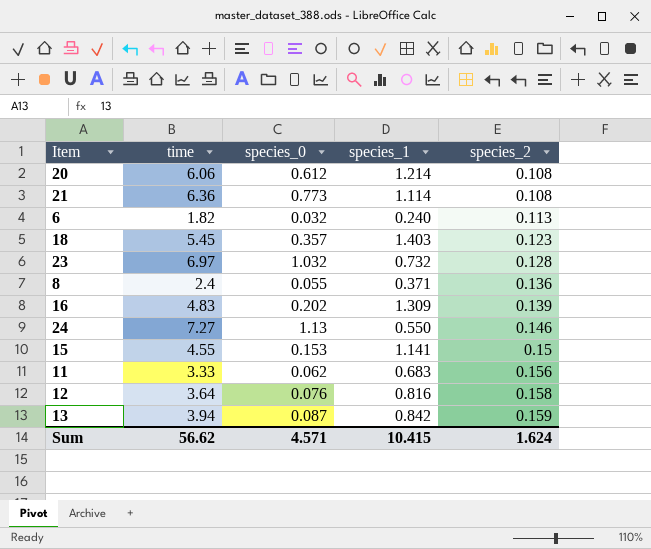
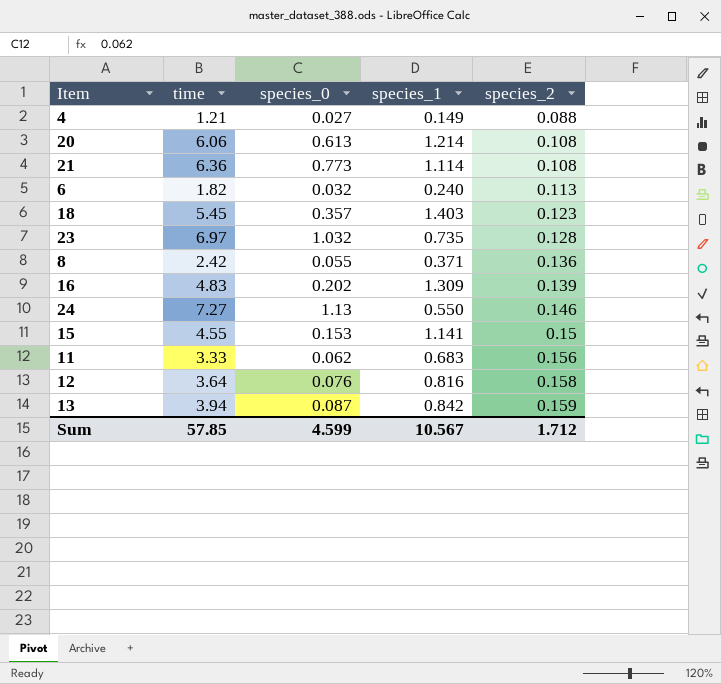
row 4: none -> 1.21 | 0.027 | 0.149 | 0.088
20 | species_0: 0.612 -> 0.613
23 | species_1: 0.732 -> 0.735
8 | time: 2.4 -> 2.42
Sum | time: 56.62 -> 57.85
Sum | species_0: 4.571 -> 4.599
Sum | species_1: 10.415 -> 10.567
Sum | species_2: 1.624 -> 1.712

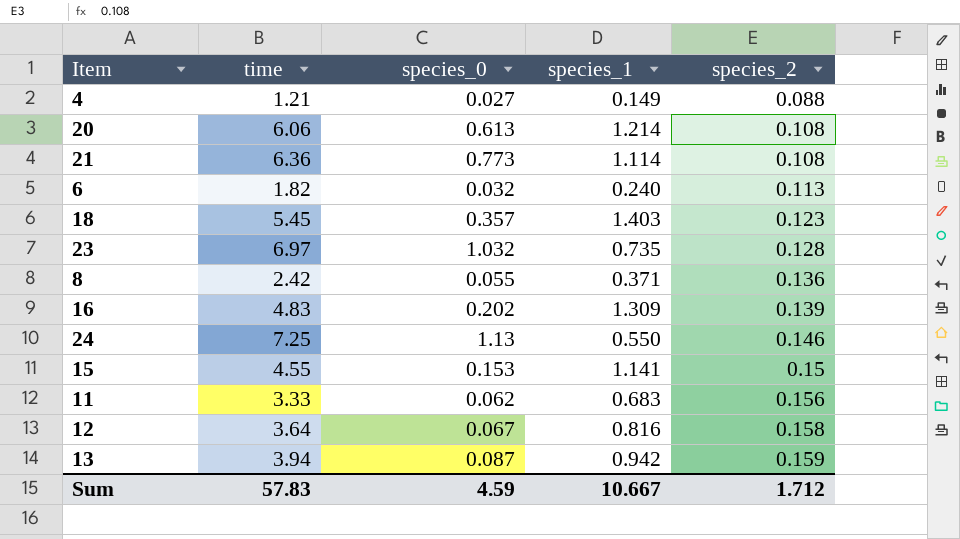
24 | time: 7.27 -> 7.25
12 | species_0: 0.076 -> 0.067
13 | species_1: 0.842 -> 0.942
Sum | time: 57.85 -> 57.83
Sum | species_0: 4.599 -> 4.59
Sum | species_1: 10.567 -> 10.667

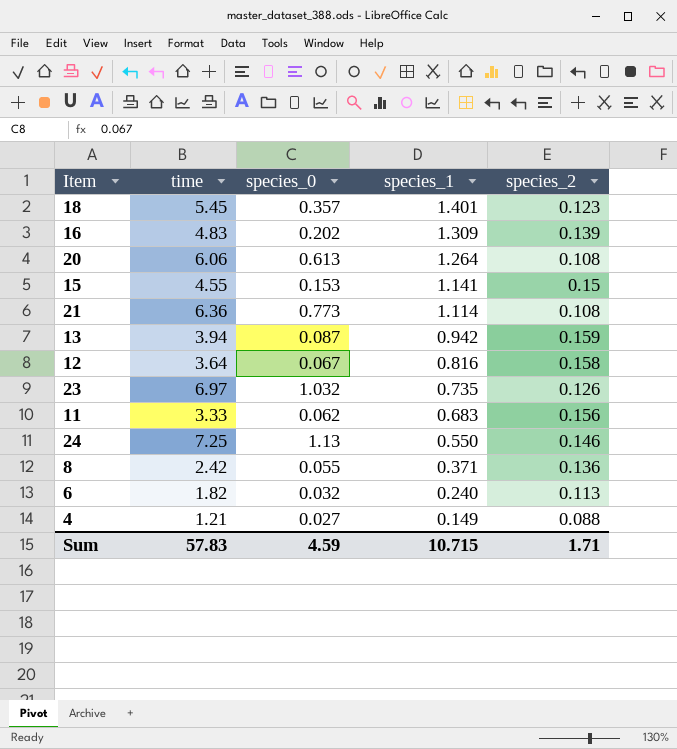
row order: species_2 ascending -> species_1 descending
18 | species_1: 1.403 -> 1.401
20 | species_1: 1.214 -> 1.264
23 | species_2: 0.128 -> 0.126
Sum | species_1: 10.667 -> 10.715
Sum | species_2: 1.712 -> 1.71

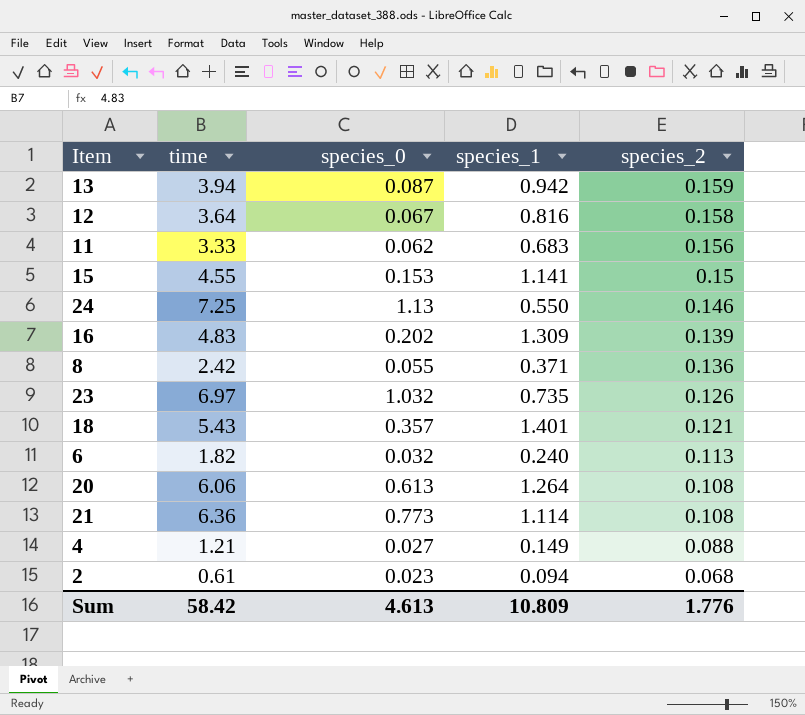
row order: species_1 descending -> species_2 descending
18 | time: 5.45 -> 5.43
18 | species_2: 0.123 -> 0.121
row 2: none -> 0.61 | 0.023 | 0.094 | 0.068
Sum | time: 57.83 -> 58.42
Sum | species_0: 4.59 -> 4.613
Sum | species_1: 10.715 -> 10.809
Sum | species_2: 1.71 -> 1.776

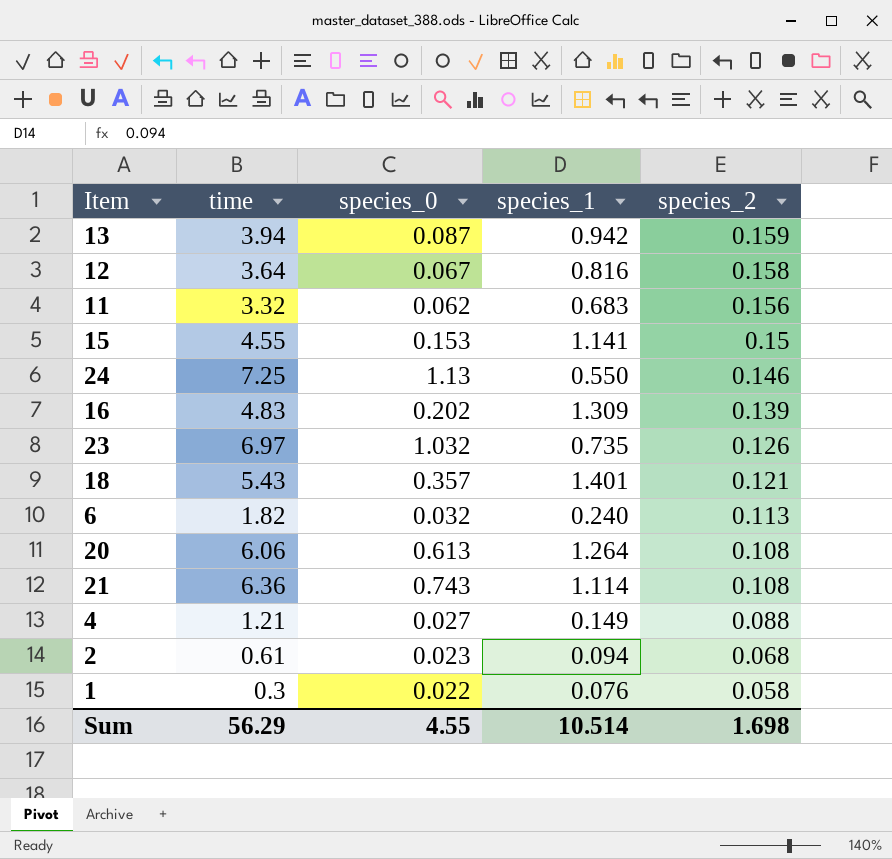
row 8: 2.42 | 0.055 | 0.371 | 0.136 -> none
11 | time: 3.33 -> 3.32
21 | species_0: 0.773 -> 0.743
row 1: none -> 0.3 | 0.022 | 0.076 | 0.058
Sum | time: 58.42 -> 56.29
Sum | species_0: 4.613 -> 4.55
Sum | species_1: 10.809 -> 10.514
Sum | species_2: 1.776 -> 1.698

